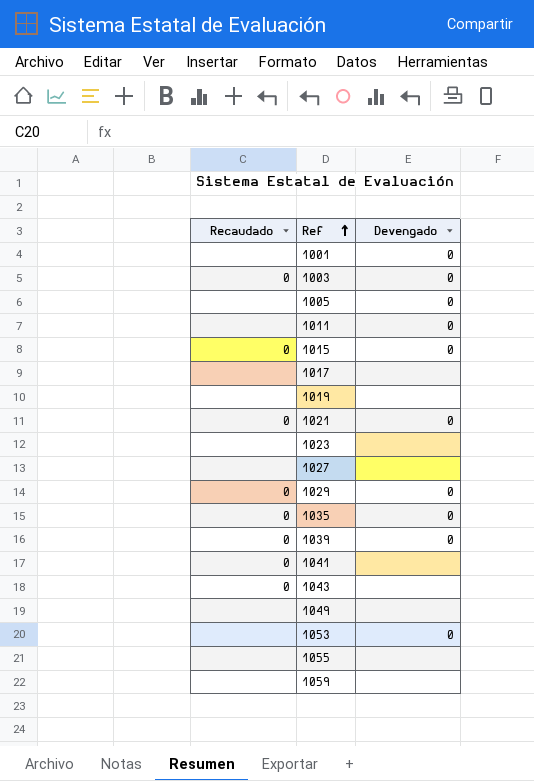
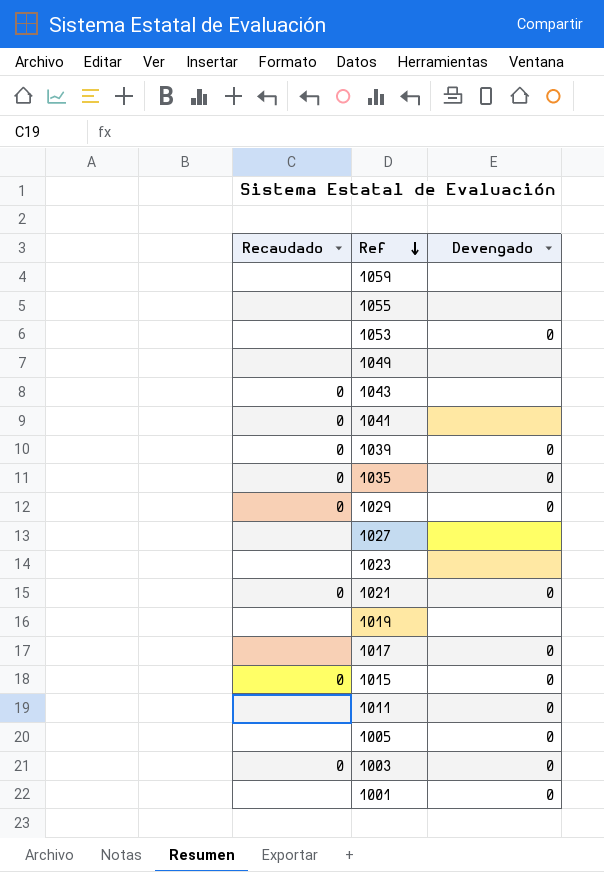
row order: Ref ascending -> Ref descending
1017 | Devengado: none -> 0

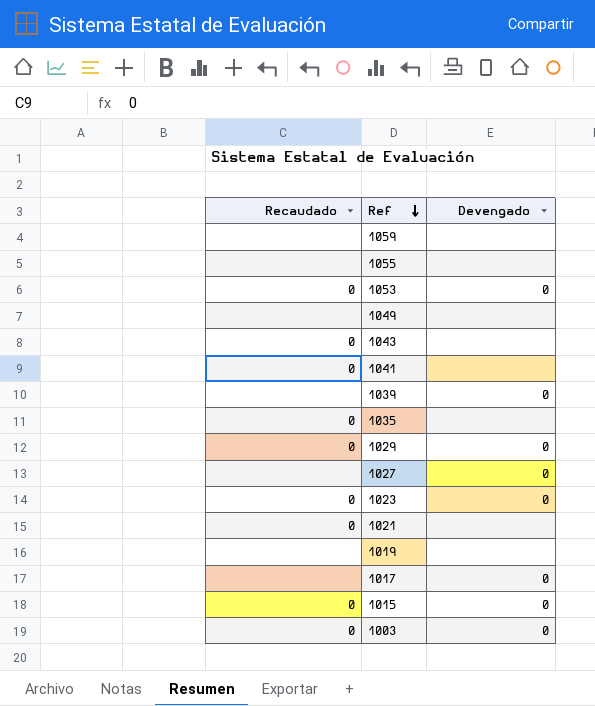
row 1011: none | 0 -> none
row 1005: none | 0 -> none
row 1001: none | 0 -> none
1053 | Recaudado: none -> 0
1039 | Recaudado: 0 -> none
1035 | Devengado: 0 -> none
1027 | Devengado: none -> 0
1023 | Recaudado: none -> 0
1023 | Devengado: none -> 0
1021 | Devengado: 0 -> none

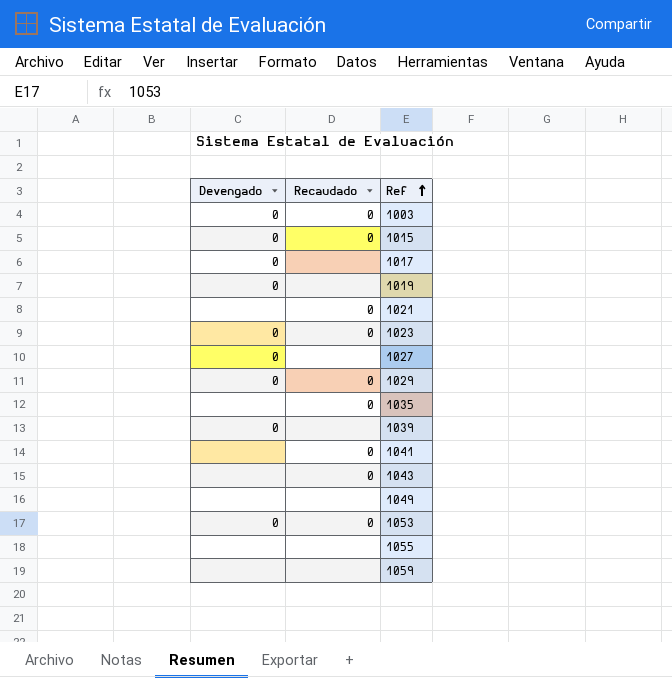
row order: Ref descending -> Ref ascending
column Devengado | position: 3 -> 1
1019 | Devengado: none -> 0

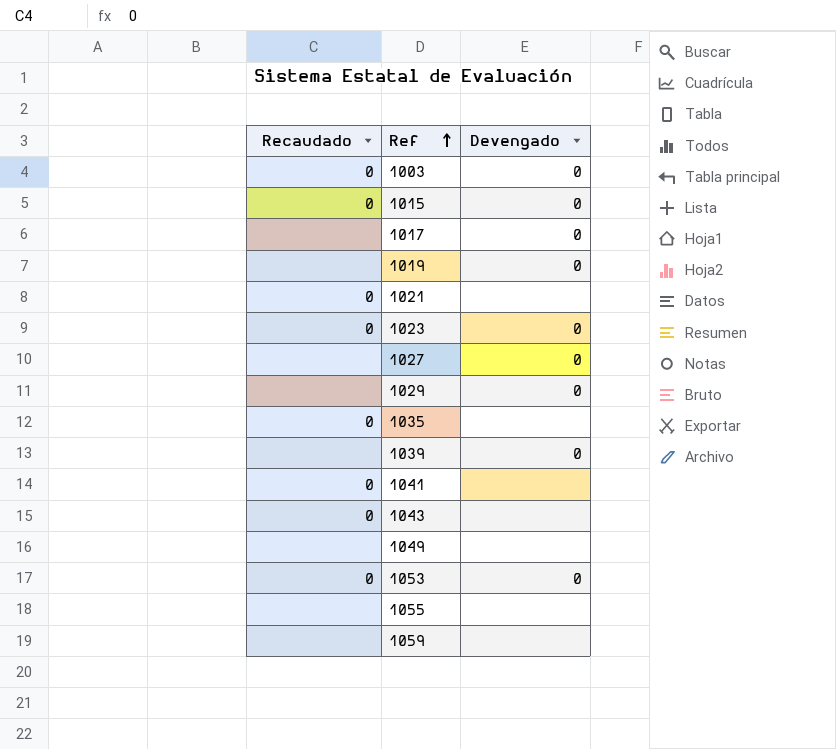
column Devengado | position: 1 -> 3
1029 | Recaudado: 0 -> none

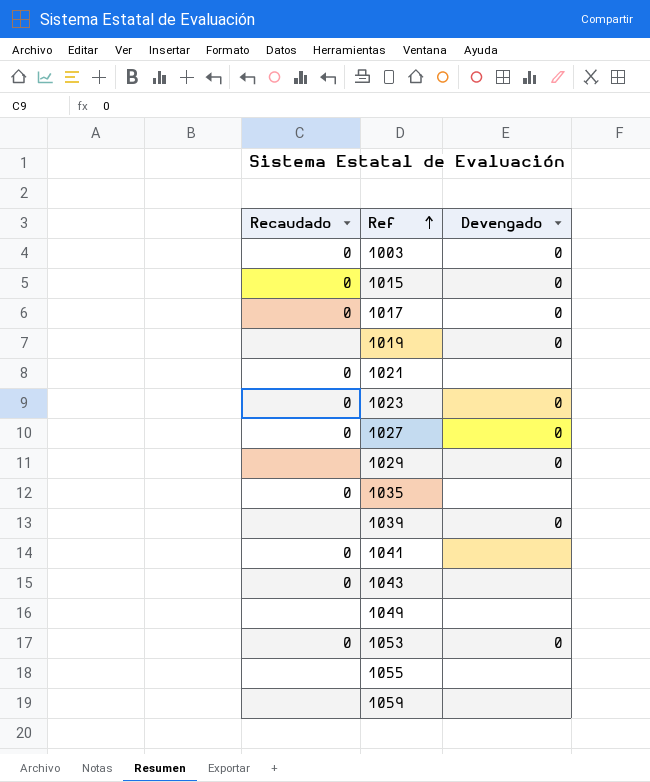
1017 | Recaudado: none -> 0
1027 | Recaudado: none -> 0

